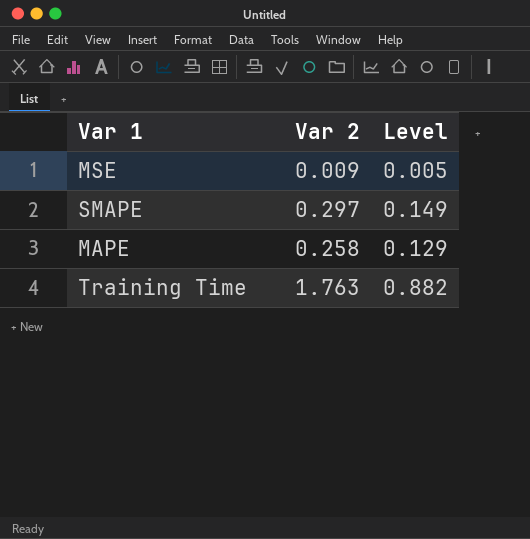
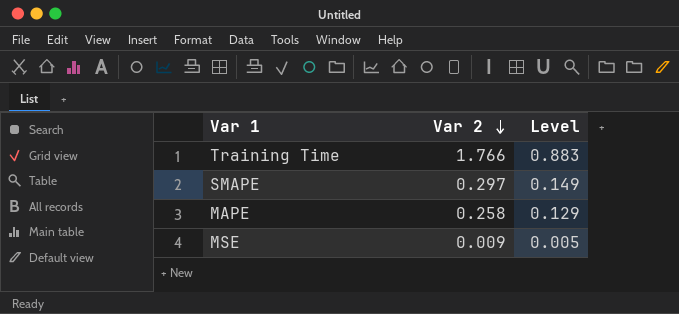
row order: none -> Var 2 descending
Training Time | Var 2: 1.763 -> 1.766
Training Time | Level: 0.882 -> 0.883

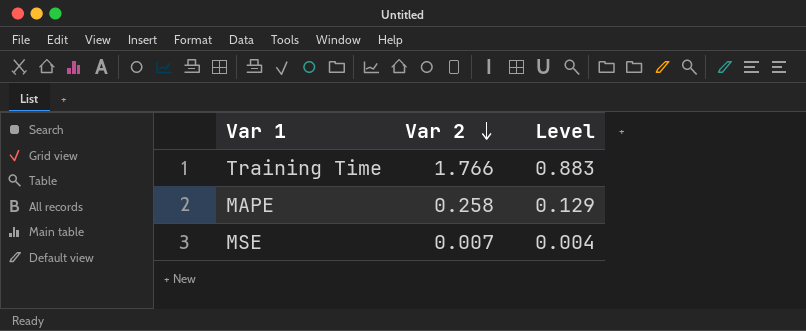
row SMAPE: 0.297 | 0.149 -> none
MSE | Var 2: 0.009 -> 0.007
MSE | Level: 0.005 -> 0.004

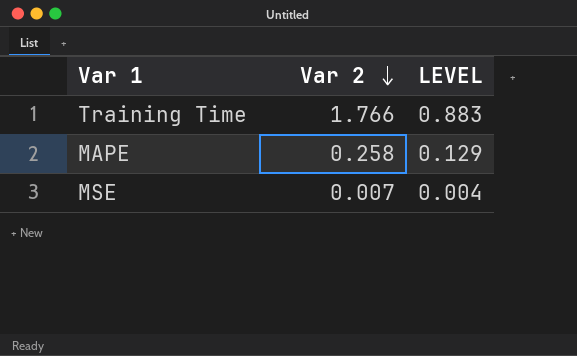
column name: Level -> LEVEL

